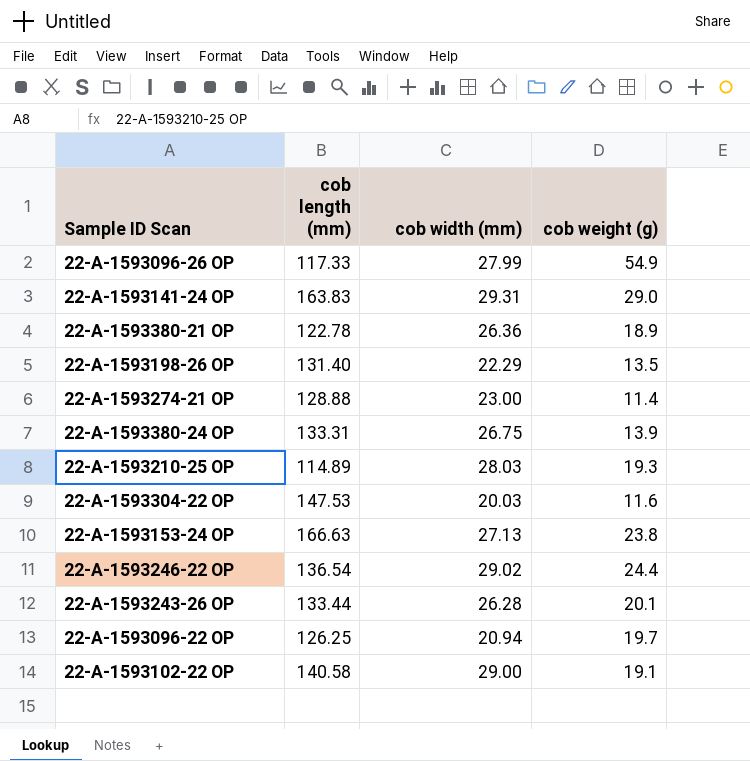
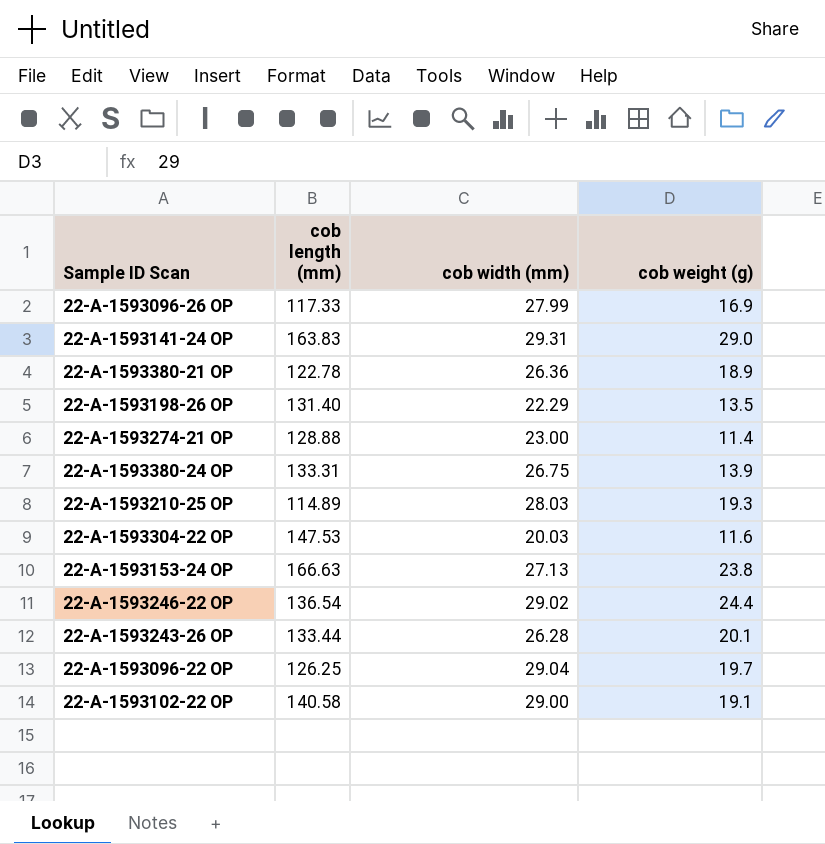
22-A-1593096-26 OP | cob weight (g): 54.9 -> 16.9
22-A-1593096-22 OP | cob width (mm): 20.94 -> 29.04

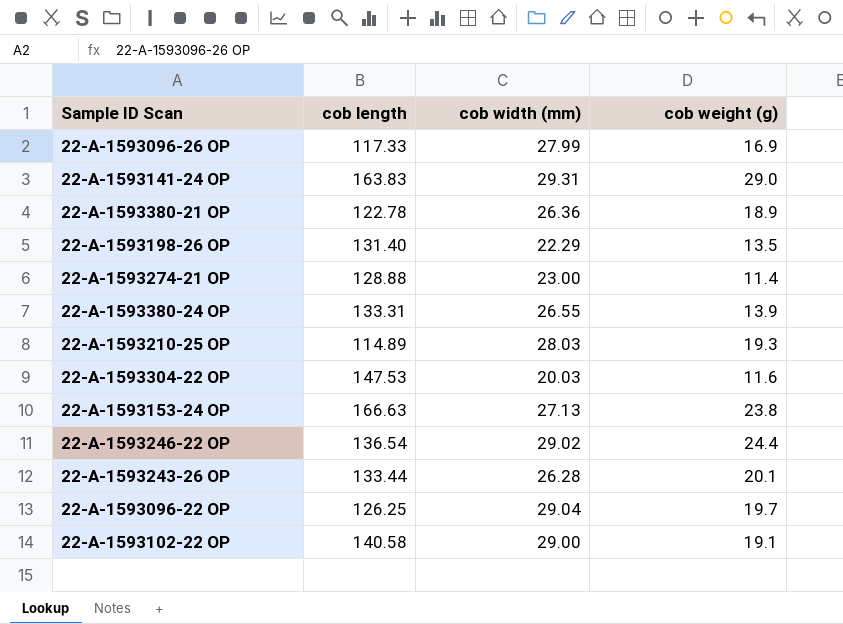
column name: cob length (mm) -> cob length
22-A-1593380-24 OP | cob width (mm): 26.75 -> 26.55

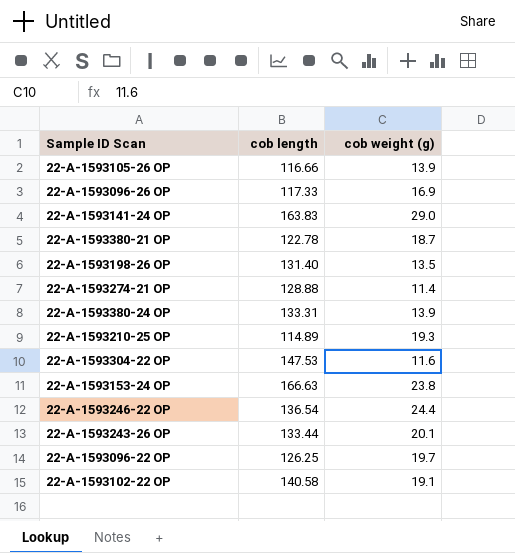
column cob width (mm) | position: 3 -> none
row 22-A-1593105-26 OP: none -> 116.66 | 13.9
22-A-1593380-21 OP | cob weight (g): 18.9 -> 18.7

